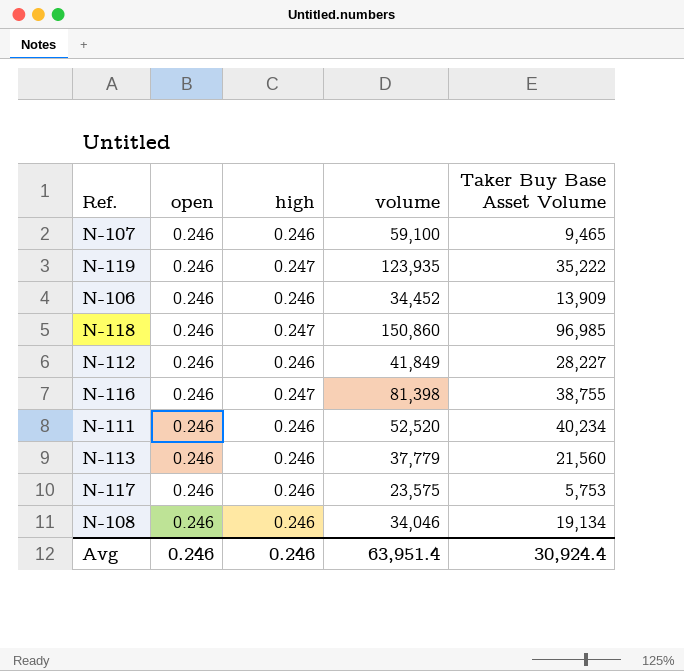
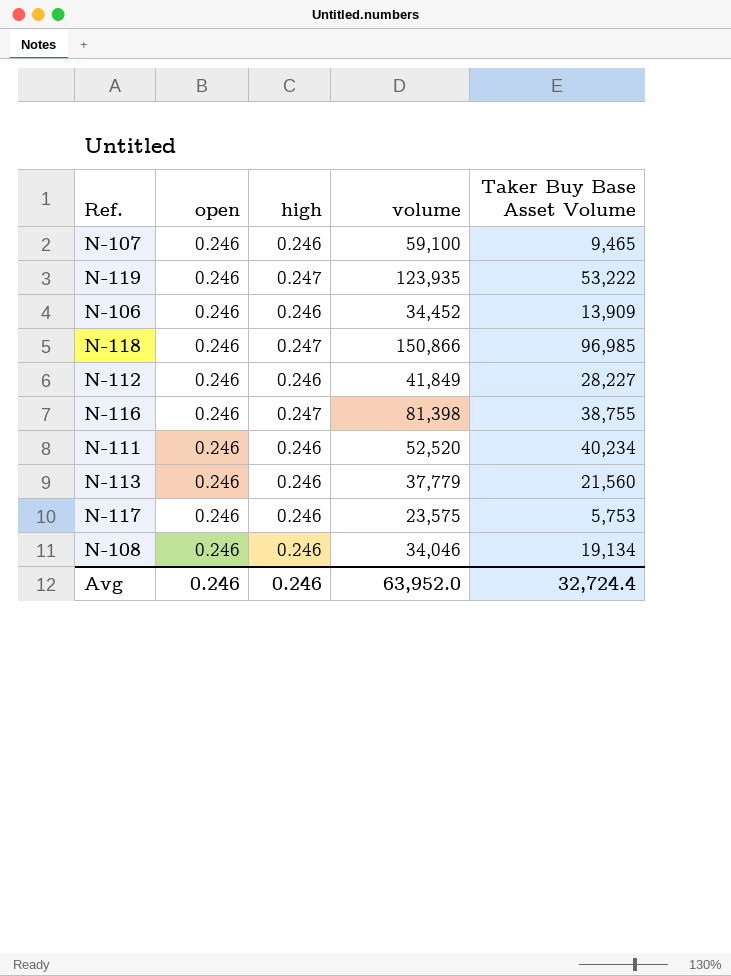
N-119 | Taker Buy Base Asset Volume: 35,222 -> 53,222
N-118 | volume: 150,860 -> 150,866
Avg | volume: 63,951.4 -> 63,952.0
Avg | Taker Buy Base Asset Volume: 30,924.4 -> 32,724.4

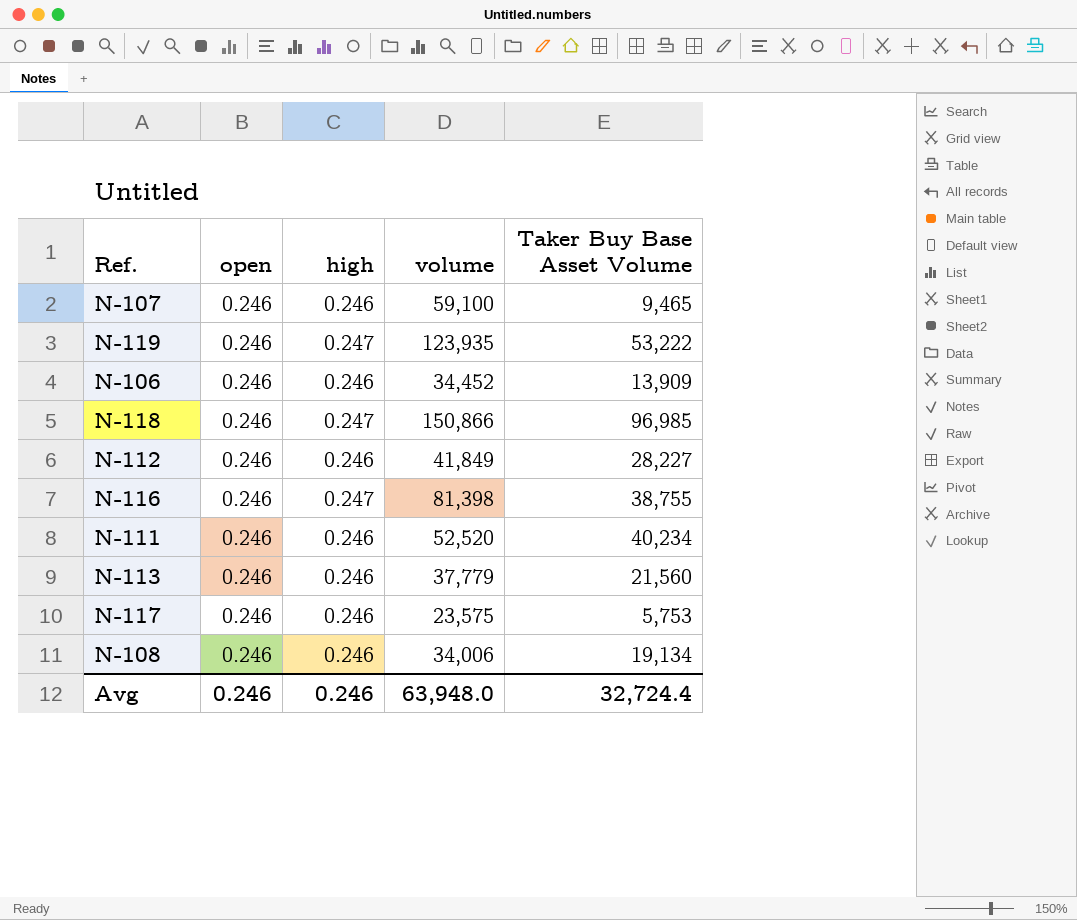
N-108 | volume: 34,046 -> 34,006
Avg | volume: 63,952.0 -> 63,948.0

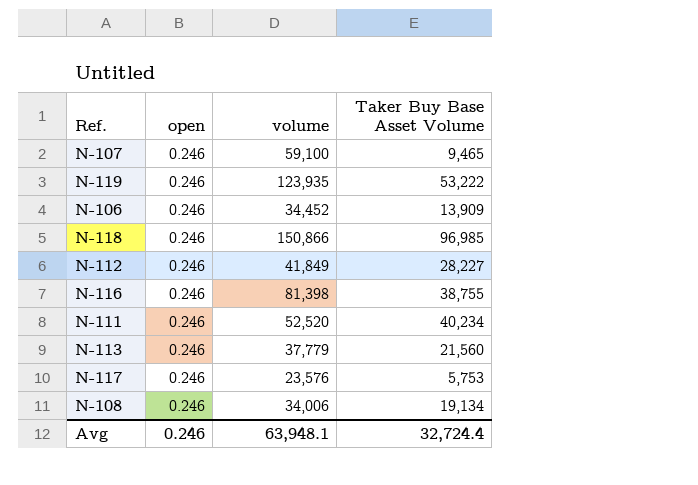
column high | position: 3 -> none
N-117 | volume: 23,575 -> 23,576
Avg | volume: 63,948.0 -> 63,948.1

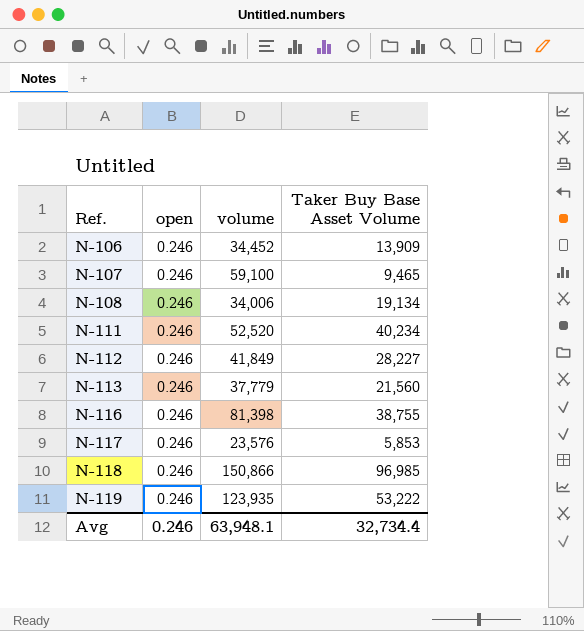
row order: none -> Ref. ascending
N-117 | Taker Buy Base Asset Volume: 5,753 -> 5,853
Avg | Taker Buy Base Asset Volume: 32,724.4 -> 32,734.4

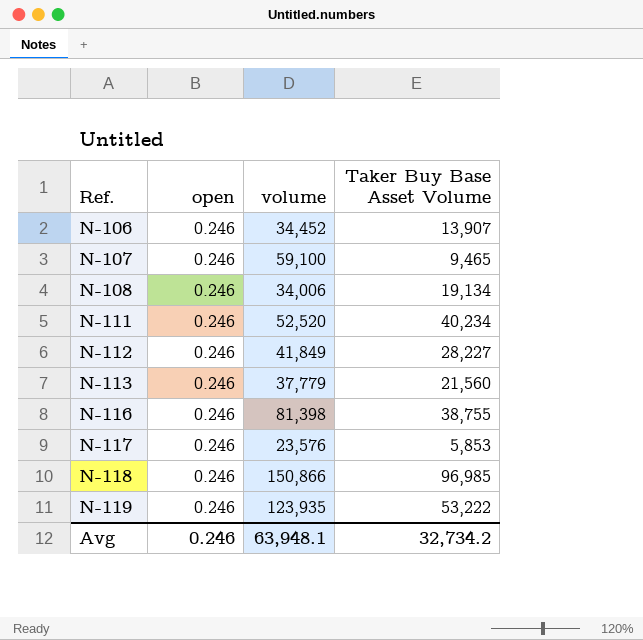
N-106 | Taker Buy Base Asset Volume: 13,909 -> 13,907
Avg | Taker Buy Base Asset Volume: 32,734.4 -> 32,734.2

